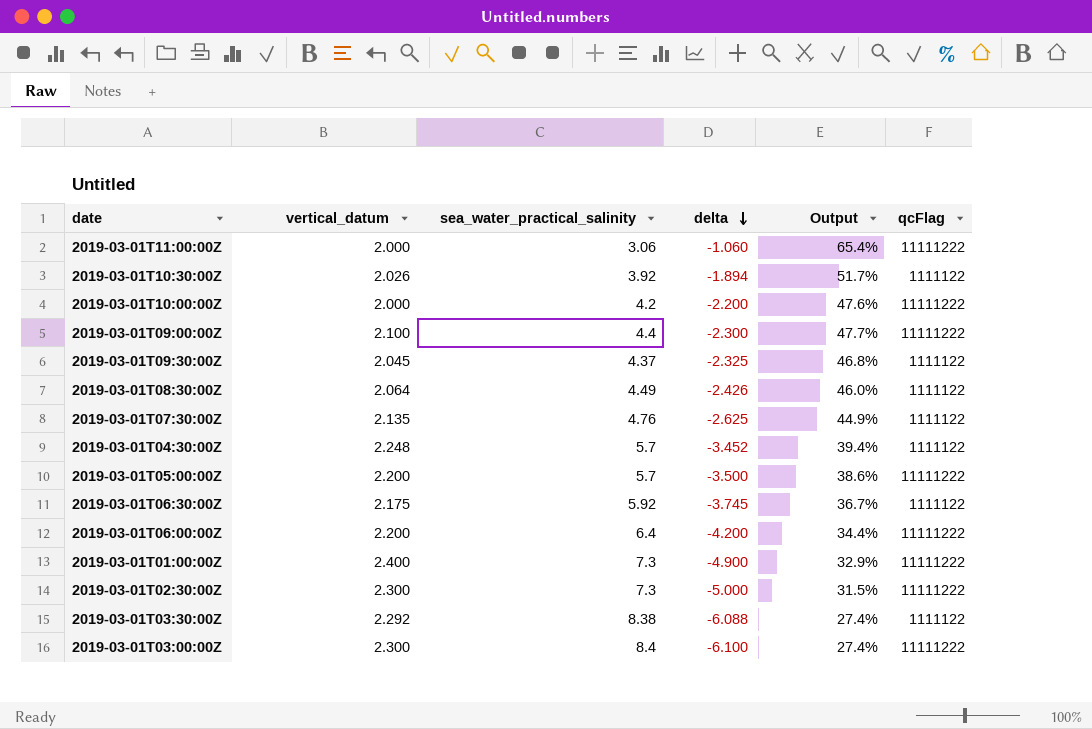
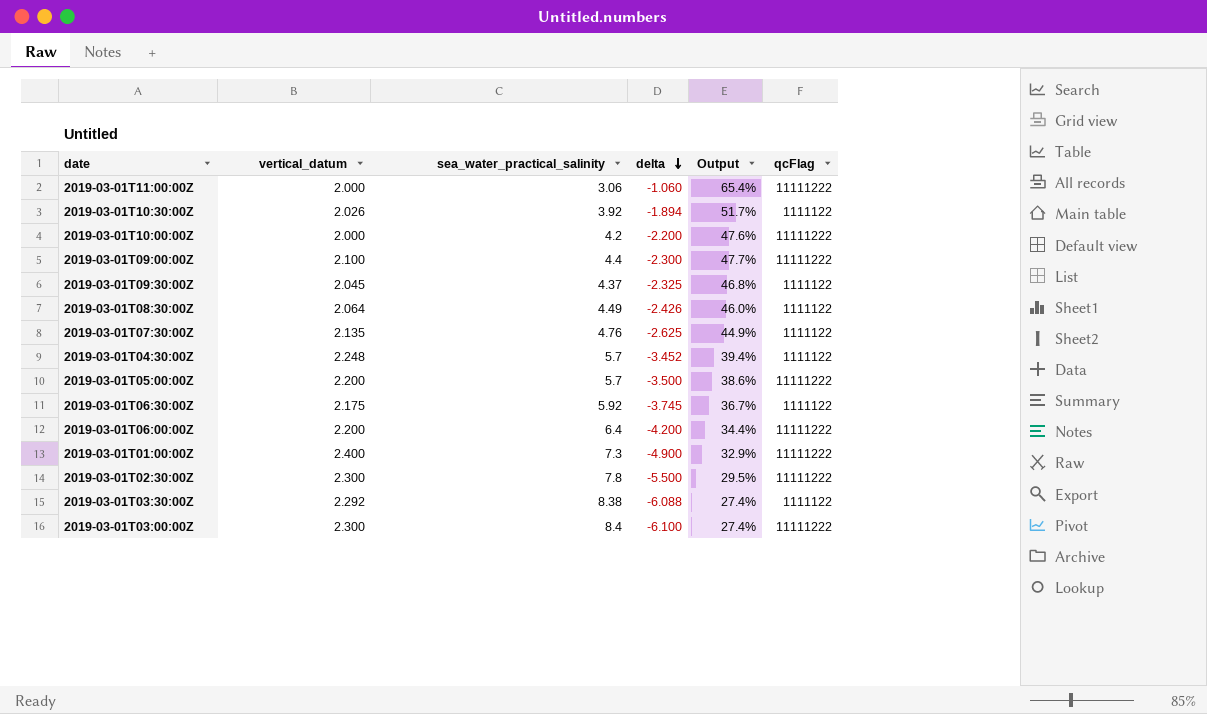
2019-03-01T02:30:00Z | sea_water_practical_salinity: 7.3 -> 7.8
2019-03-01T02:30:00Z | delta: -5.000 -> -5.500
2019-03-01T02:30:00Z | Output: 31.5% -> 29.5%

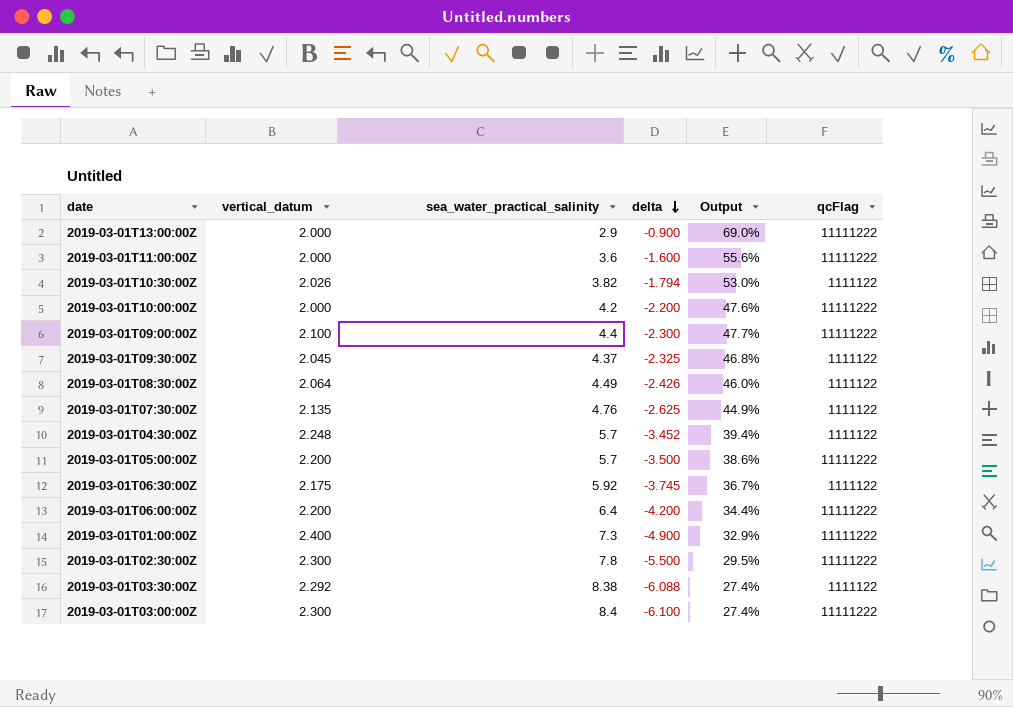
row 2019-03-01T13:00:00Z: none -> 2.000 | 2.9 | -0.900 | 69.0% | 11111222
2019-03-01T11:00:00Z | sea_water_practical_salinity: 3.06 -> 3.6
2019-03-01T11:00:00Z | delta: -1.060 -> -1.600
2019-03-01T11:00:00Z | Output: 65.4% -> 55.6%
2019-03-01T10:30:00Z | sea_water_practical_salinity: 3.92 -> 3.82
2019-03-01T10:30:00Z | delta: -1.894 -> -1.794
2019-03-01T10:30:00Z | Output: 51.7% -> 53.0%

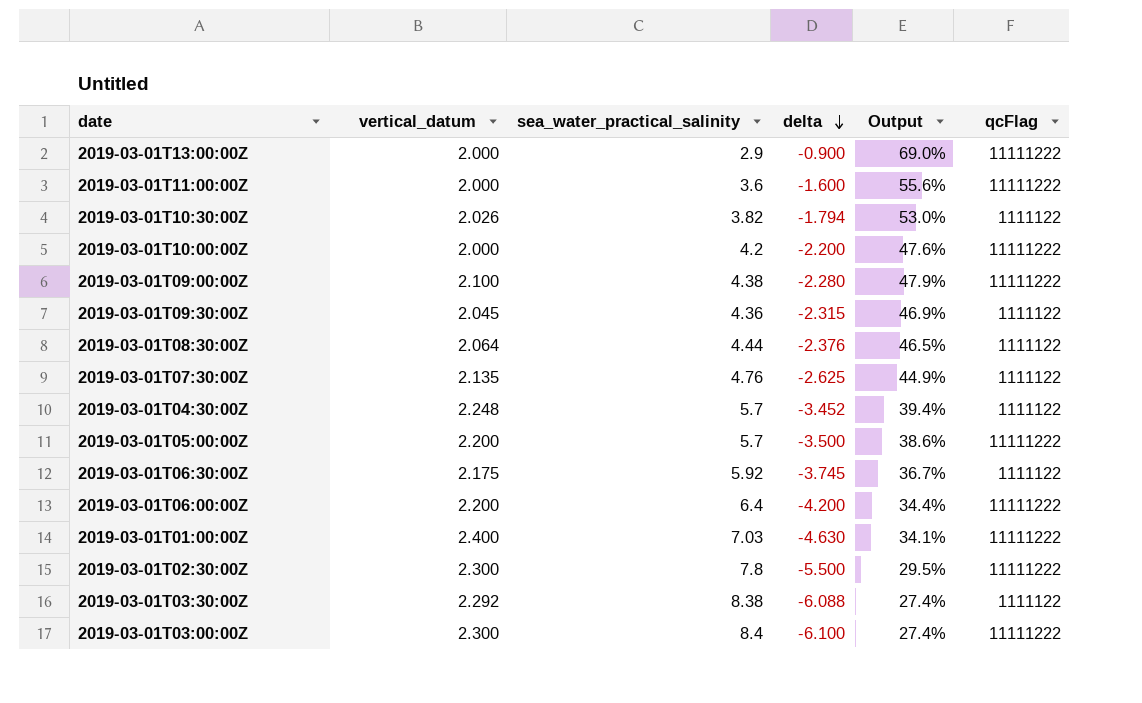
2019-03-01T09:00:00Z | sea_water_practical_salinity: 4.4 -> 4.38
2019-03-01T09:00:00Z | delta: -2.300 -> -2.280
2019-03-01T09:00:00Z | Output: 47.7% -> 47.9%
2019-03-01T09:30:00Z | sea_water_practical_salinity: 4.37 -> 4.36
2019-03-01T09:30:00Z | delta: -2.325 -> -2.315
2019-03-01T09:30:00Z | Output: 46.8% -> 46.9%
2019-03-01T08:30:00Z | sea_water_practical_salinity: 4.49 -> 4.44
2019-03-01T08:30:00Z | delta: -2.426 -> -2.376
2019-03-01T08:30:00Z | Output: 46.0% -> 46.5%
2019-03-01T01:00:00Z | sea_water_practical_salinity: 7.3 -> 7.03
2019-03-01T01:00:00Z | delta: -4.900 -> -4.630
2019-03-01T01:00:00Z | Output: 32.9% -> 34.1%

